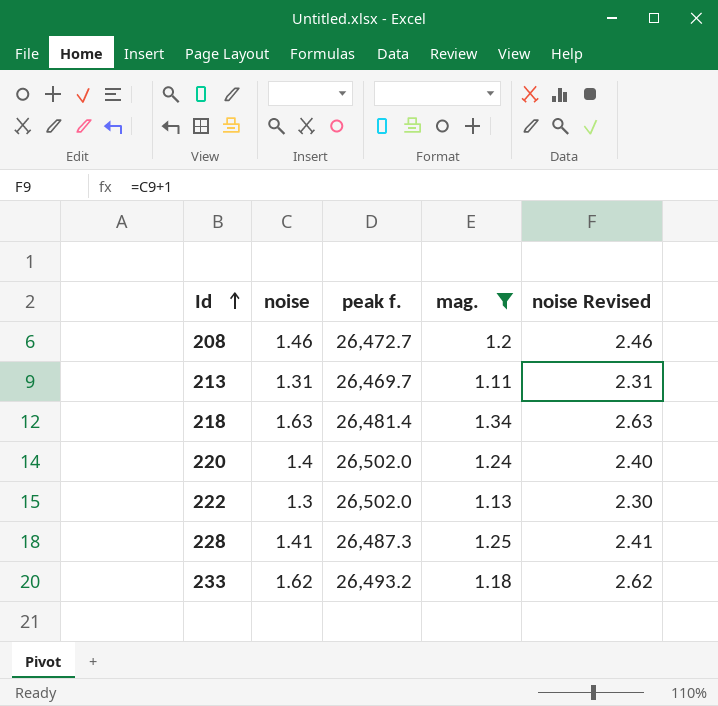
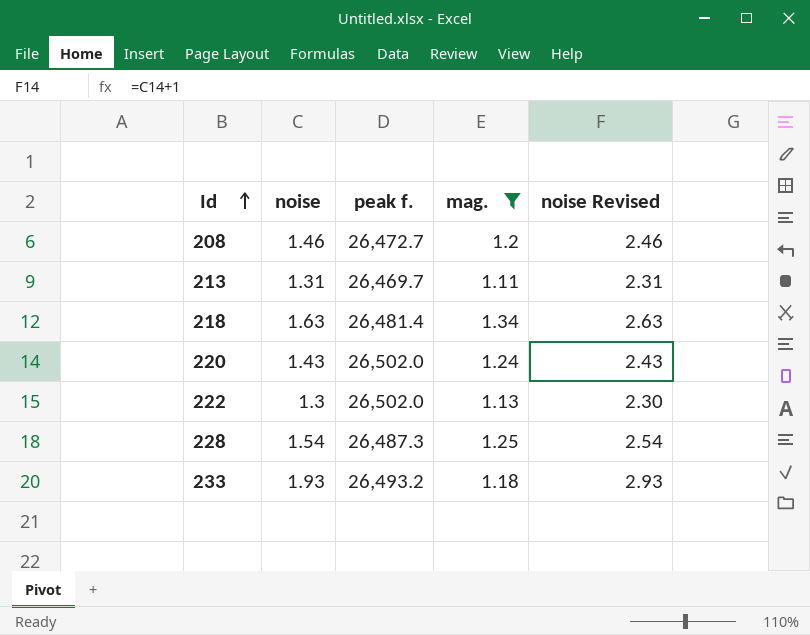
220 | noise: 1.4 -> 1.43
220 | noise Revised: 2.40 -> 2.43
228 | noise: 1.41 -> 1.54
228 | noise Revised: 2.41 -> 2.54
233 | noise: 1.62 -> 1.93
233 | noise Revised: 2.62 -> 2.93

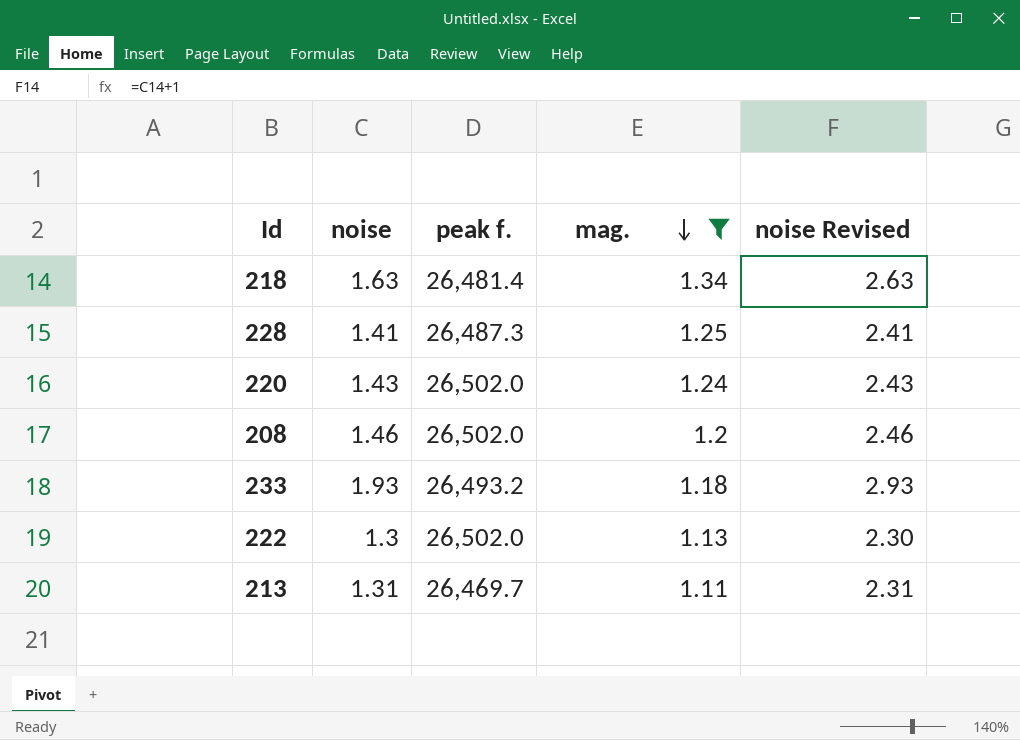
row order: Id ascending -> mag. descending
228 | noise: 1.54 -> 1.41
228 | noise Revised: 2.54 -> 2.41
208 | peak f.: 26,472.7 -> 26,502.0

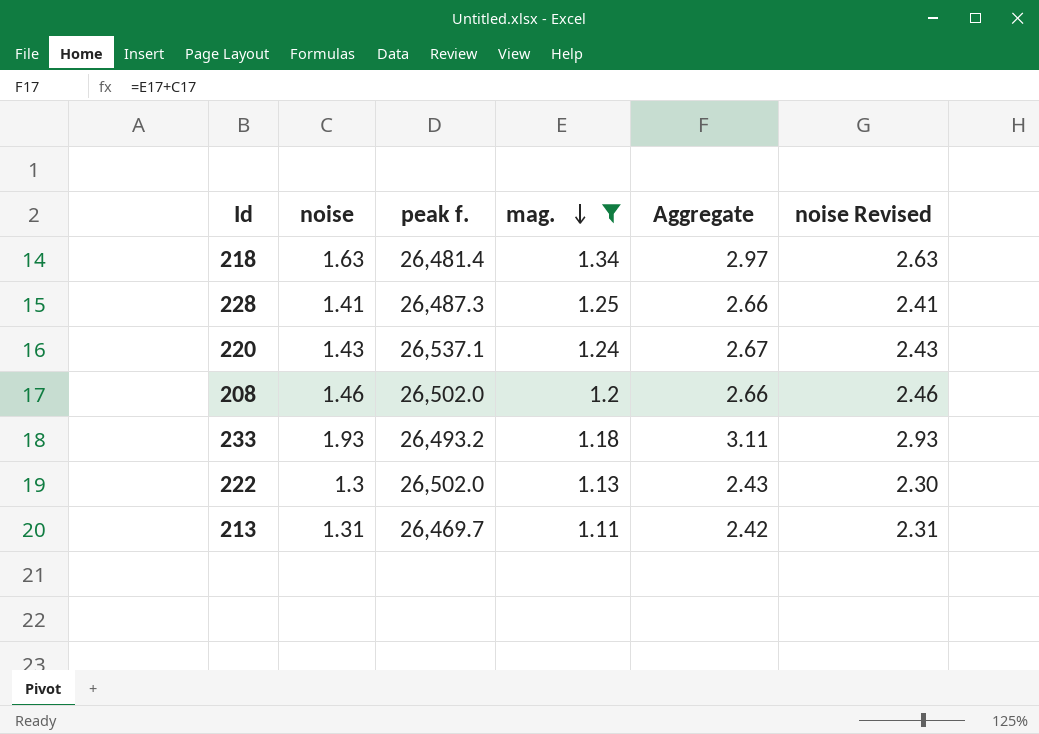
column Aggregate | formula: none -> [noise] + [mag.]
220 | peak f.: 26,502.0 -> 26,537.1

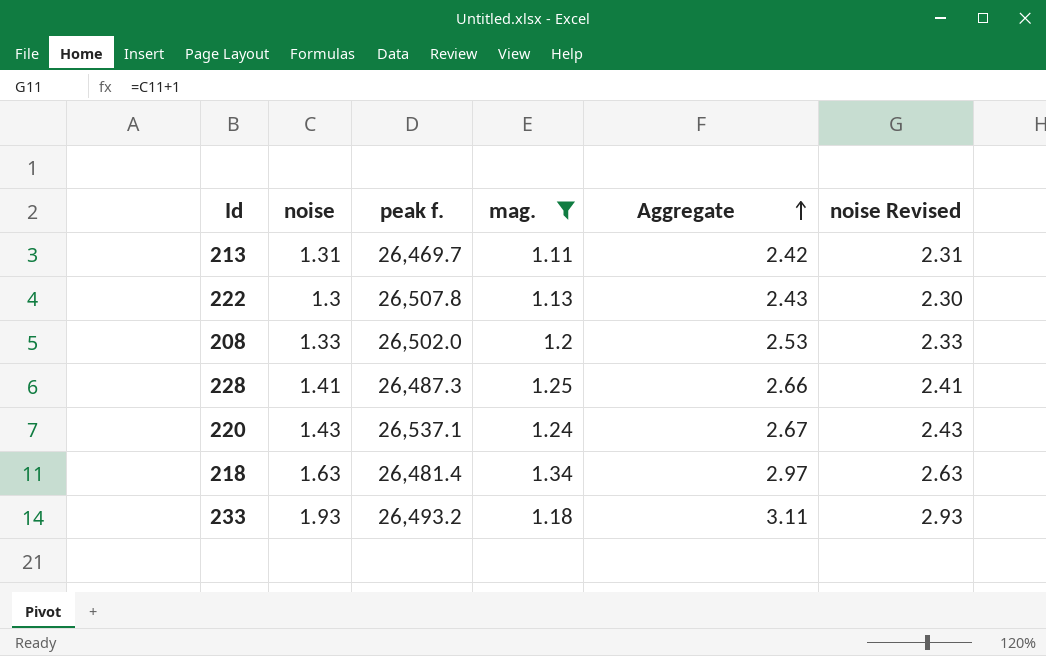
row order: mag. descending -> Aggregate ascending
222 | peak f.: 26,502.0 -> 26,507.8
208 | noise: 1.46 -> 1.33
208 | Aggregate: 2.66 -> 2.53
208 | noise Revised: 2.46 -> 2.33

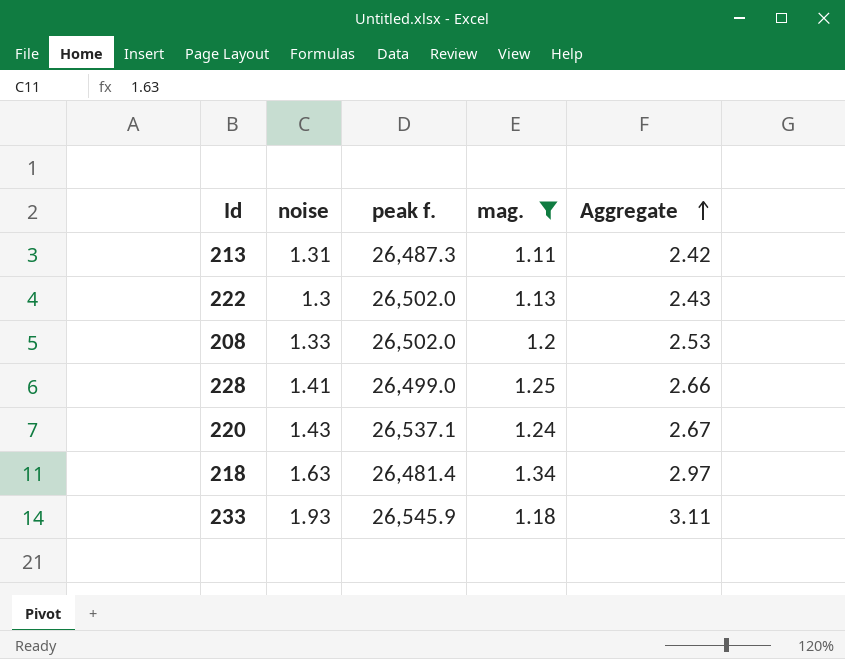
column noise Revised | formula: [noise] + 1 -> none
213 | peak f.: 26,469.7 -> 26,487.3
222 | peak f.: 26,507.8 -> 26,502.0
228 | peak f.: 26,487.3 -> 26,499.0
233 | peak f.: 26,493.2 -> 26,545.9

